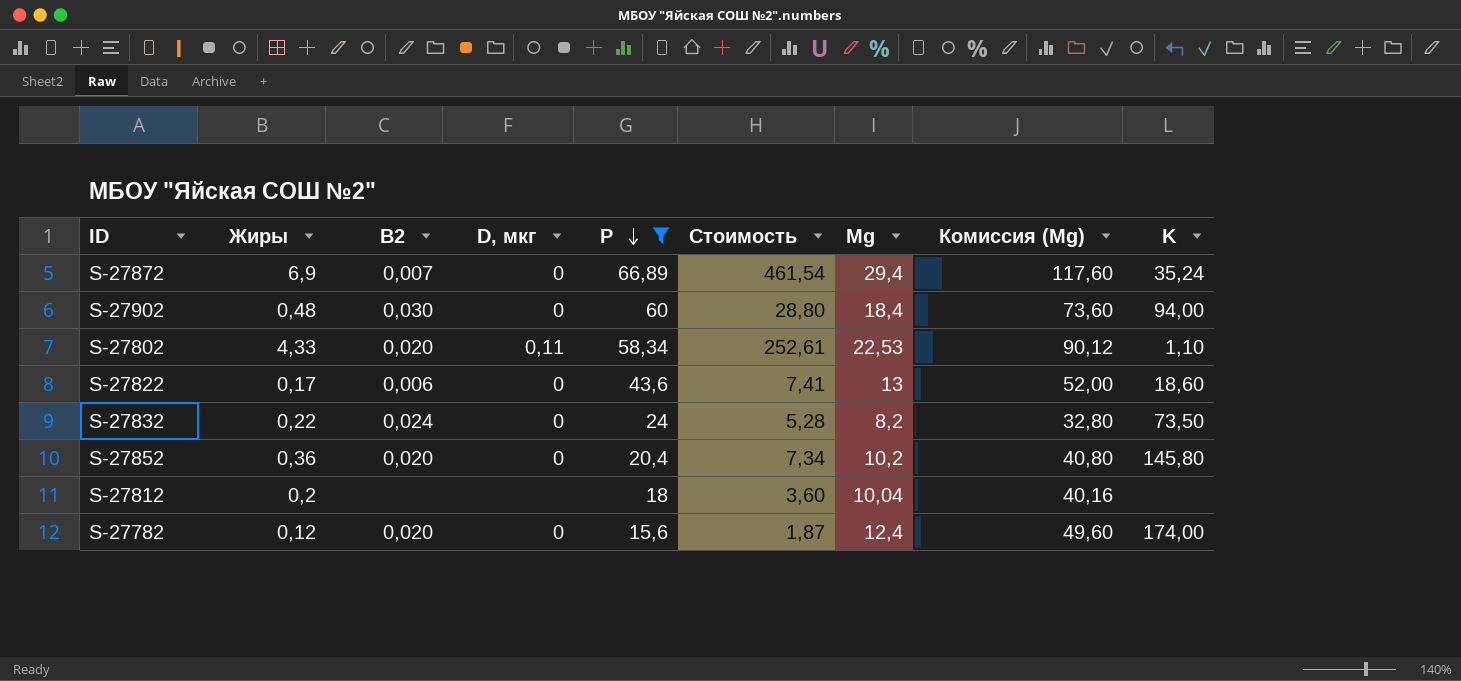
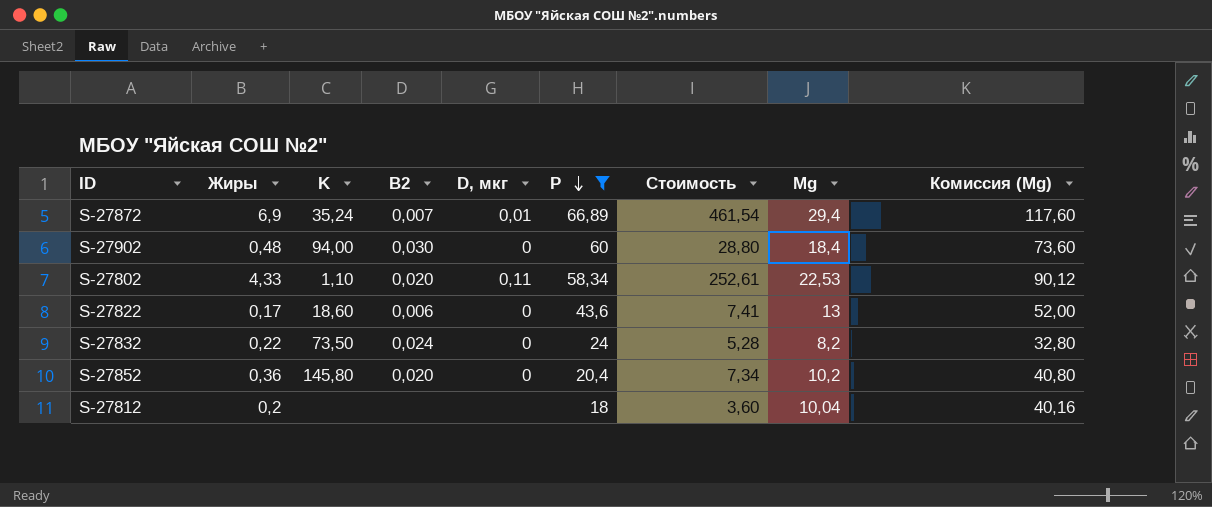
column K | position: 9 -> 3
row S-27782: 0,12 | 0,020 | 0 | 15,6 | 1,87 | 12,4 | 49,60 | 174,00 -> none
S-27872 | D, мкг: 0 -> 0,01

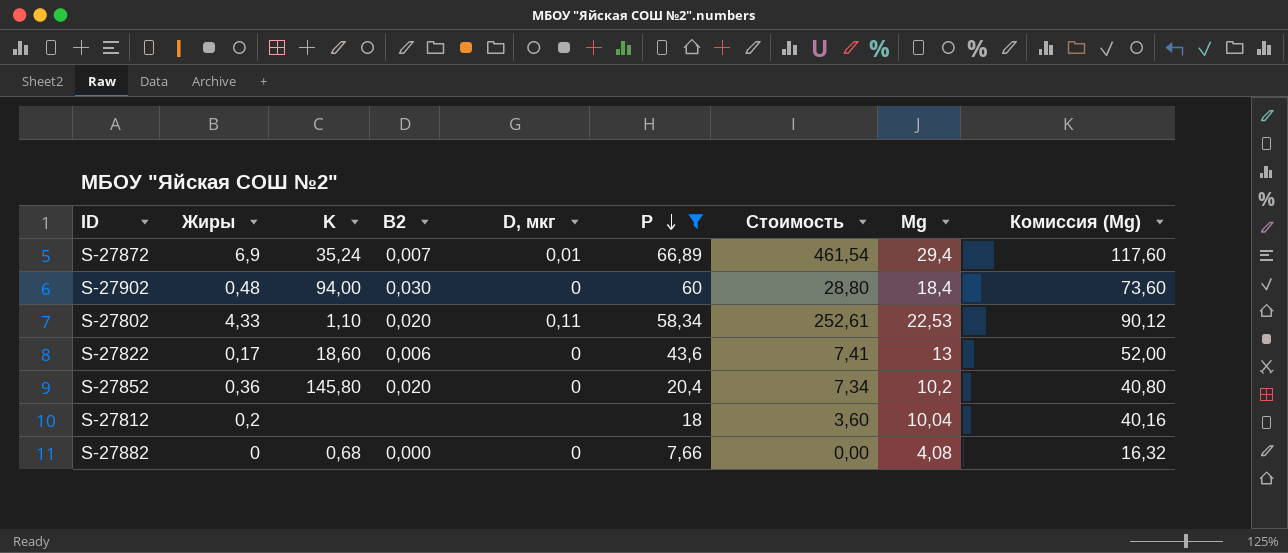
row S-27832: 0,22 | 73,50 | 0,024 | 0 | 24 | 5,28 | 8,2 | 32,80 -> none
row S-27882: none -> 0 | 0,68 | 0,000 | 0 | 7,66 | 0,00 | 4,08 | 16,32

